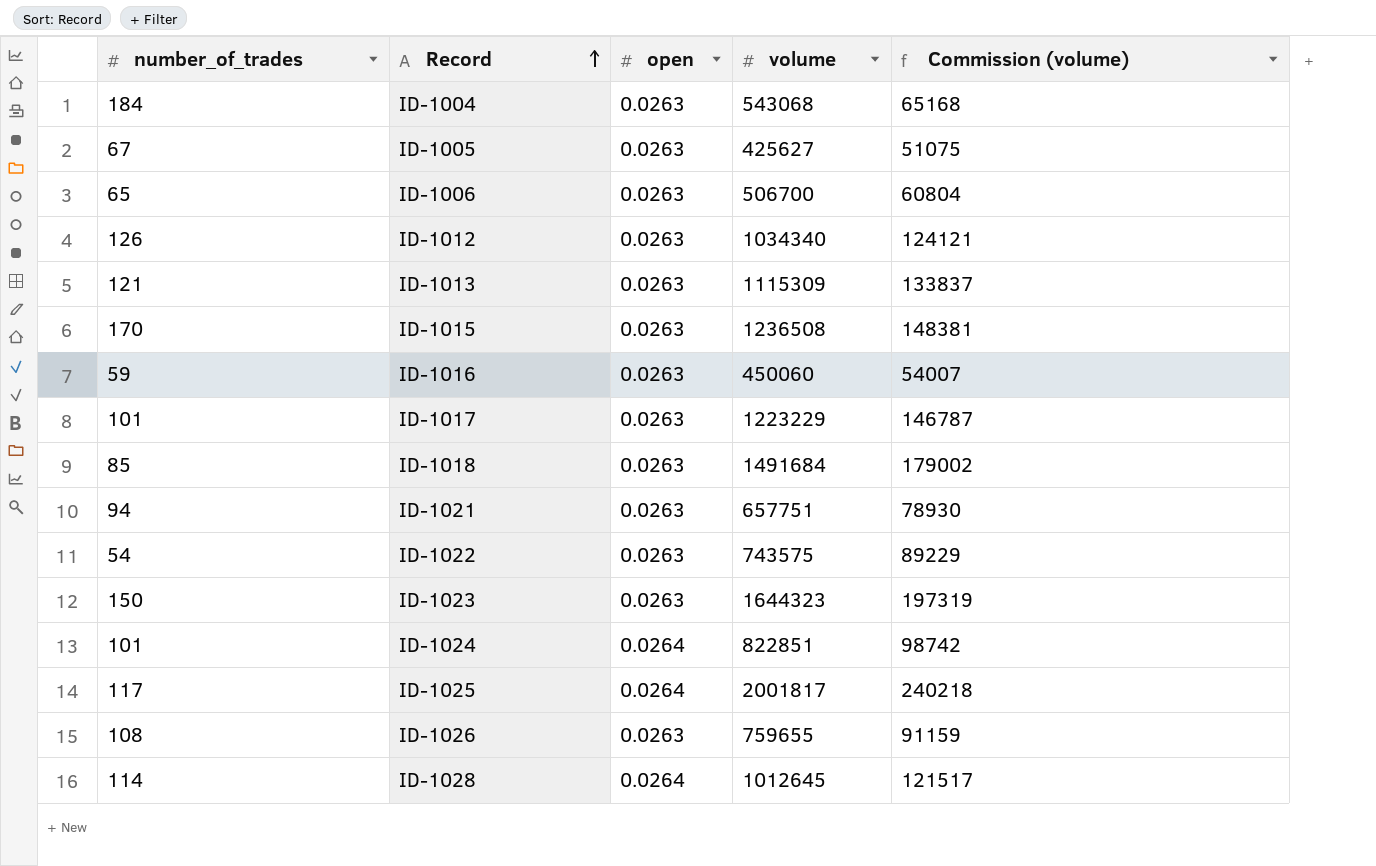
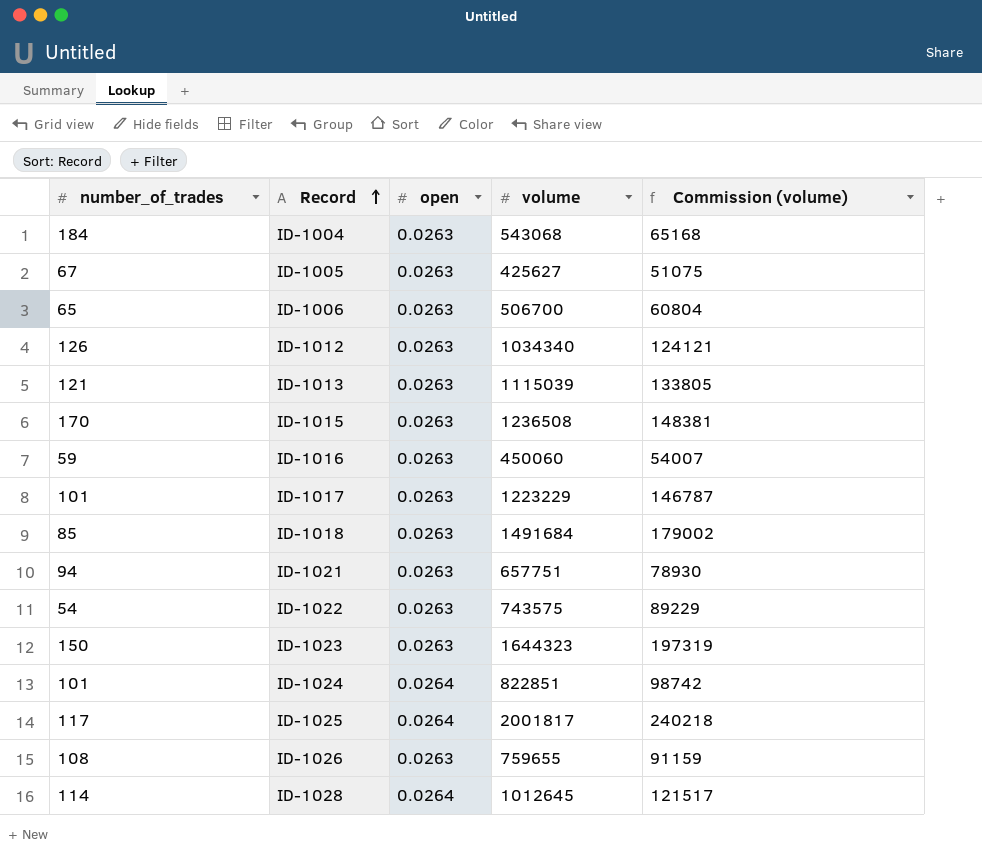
ID-1013 | volume: 1115309 -> 1115039
ID-1013 | Commission (volume): 133837 -> 133805

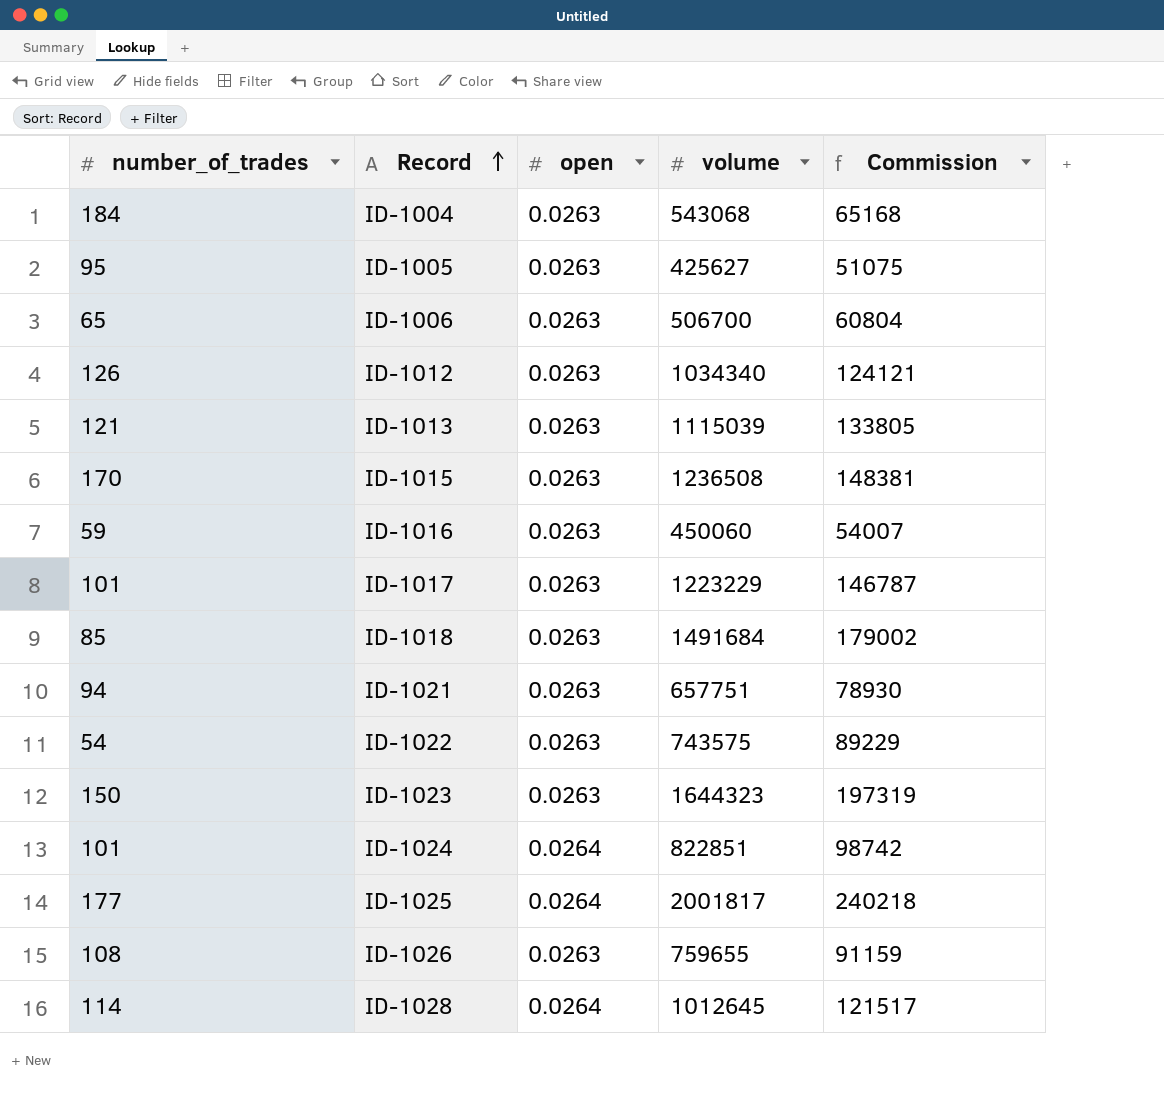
column name: Commission (volume) -> Commission
ID-1005 | number_of_trades: 67 -> 95
ID-1025 | number_of_trades: 117 -> 177

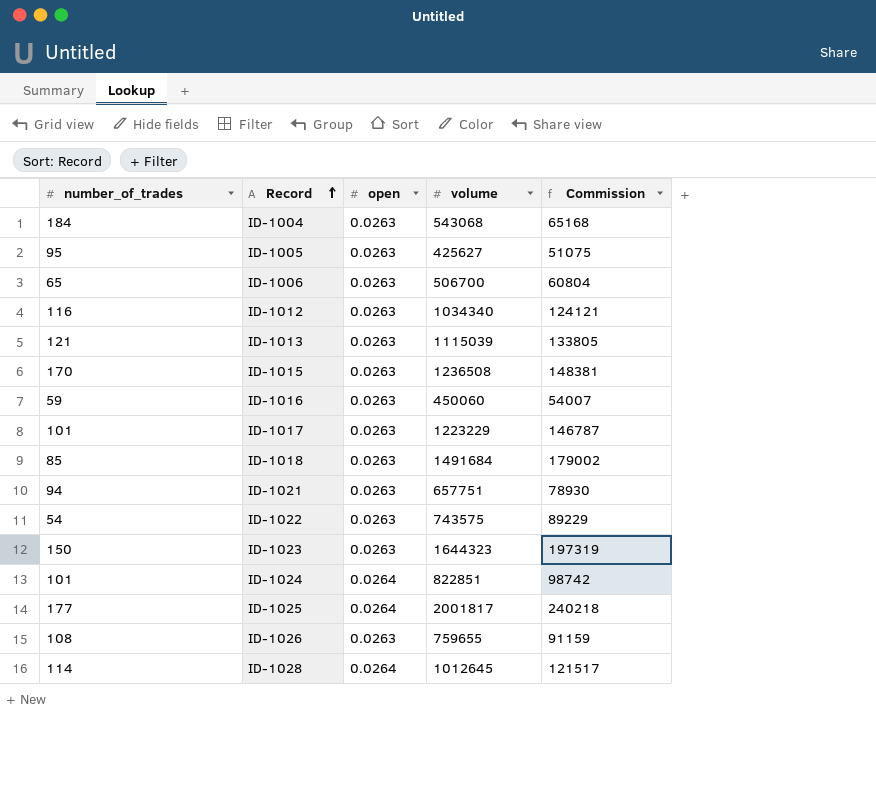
ID-1012 | number_of_trades: 126 -> 116

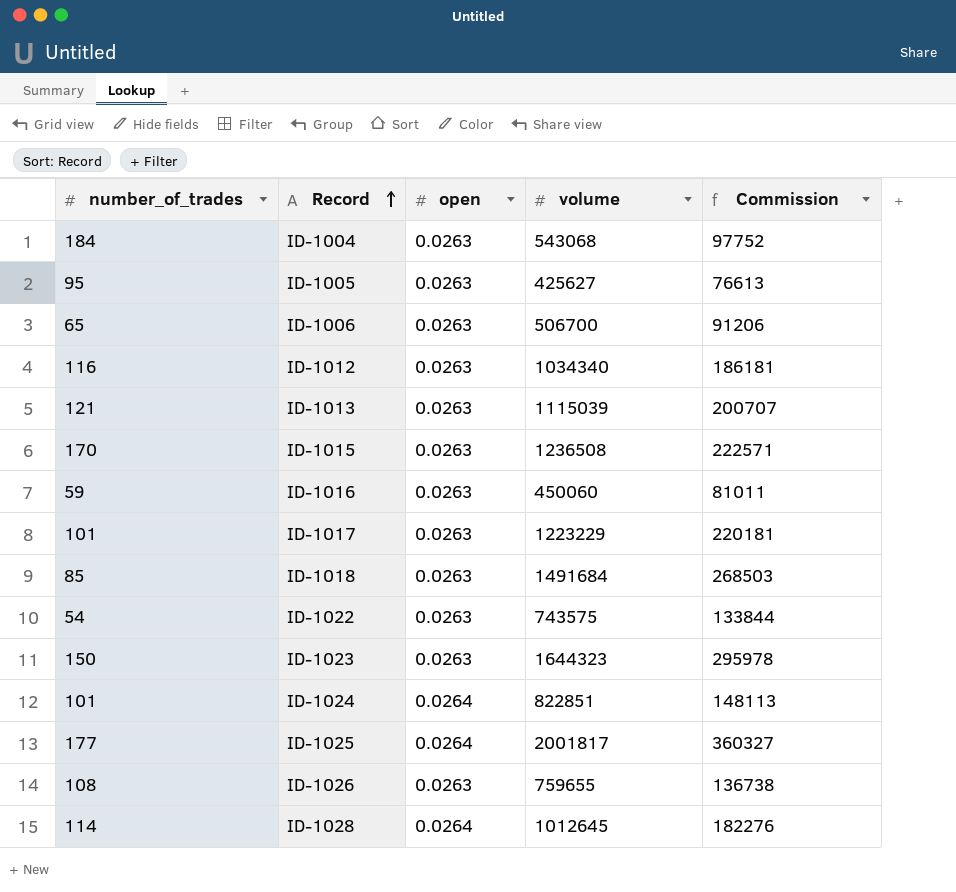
column Commission | formula: [volume] * 0.12 -> [volume] * 0.18
row ID-1021: 94 | 0.0263 | 657751 | 78930 -> none

